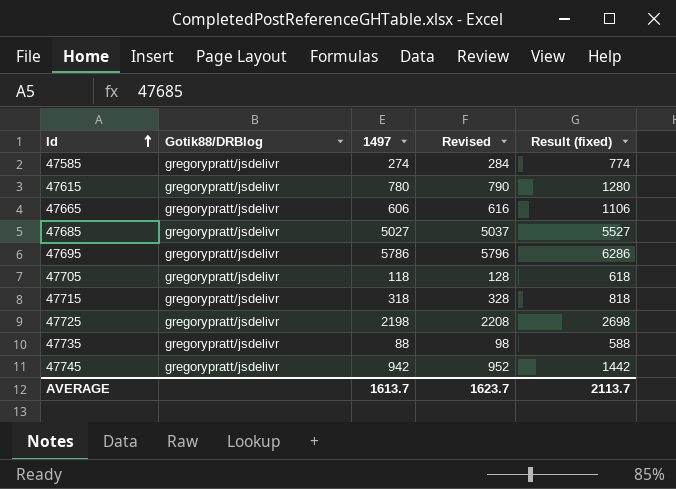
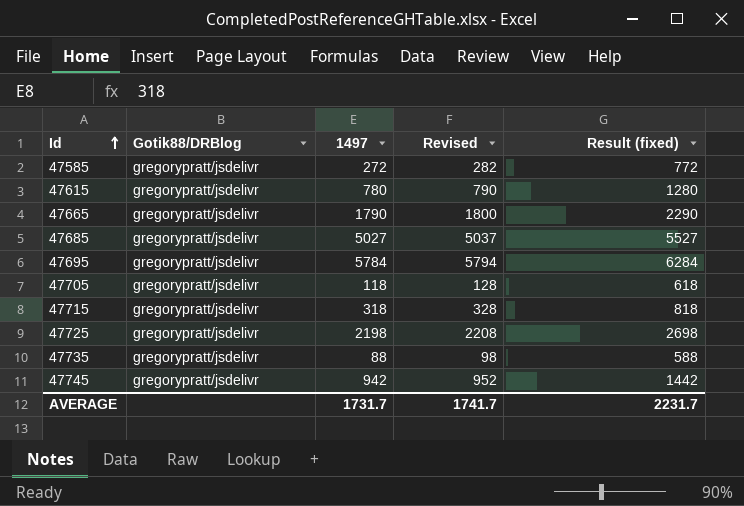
47585 | 1497: 274 -> 272
47585 | Revised: 284 -> 282
47585 | Result (fixed): 774 -> 772
47665 | 1497: 606 -> 1790
47665 | Revised: 616 -> 1800
47665 | Result (fixed): 1106 -> 2290
47695 | 1497: 5786 -> 5784
47695 | Revised: 5796 -> 5794
47695 | Result (fixed): 6286 -> 6284
AVERAGE | 1497: 1613.7 -> 1731.7
AVERAGE | Revised: 1623.7 -> 1741.7
AVERAGE | Result (fixed): 2113.7 -> 2231.7

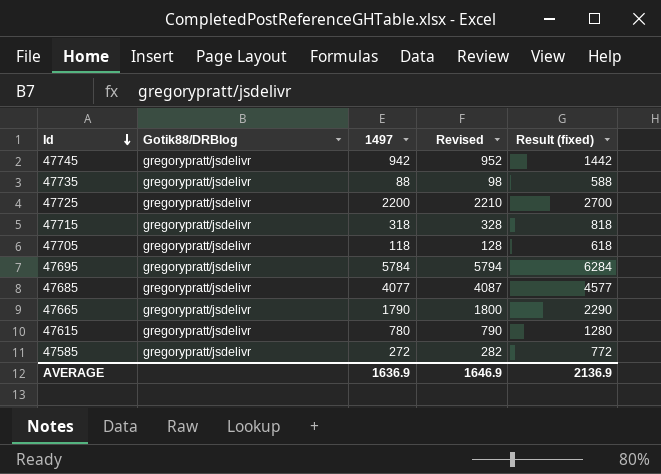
row order: Id ascending -> Id descending
47725 | 1497: 2198 -> 2200
47725 | Revised: 2208 -> 2210
47725 | Result (fixed): 2698 -> 2700
47685 | 1497: 5027 -> 4077
47685 | Revised: 5037 -> 4087
47685 | Result (fixed): 5527 -> 4577
AVERAGE | 1497: 1731.7 -> 1636.9
AVERAGE | Revised: 1741.7 -> 1646.9
AVERAGE | Result (fixed): 2231.7 -> 2136.9

